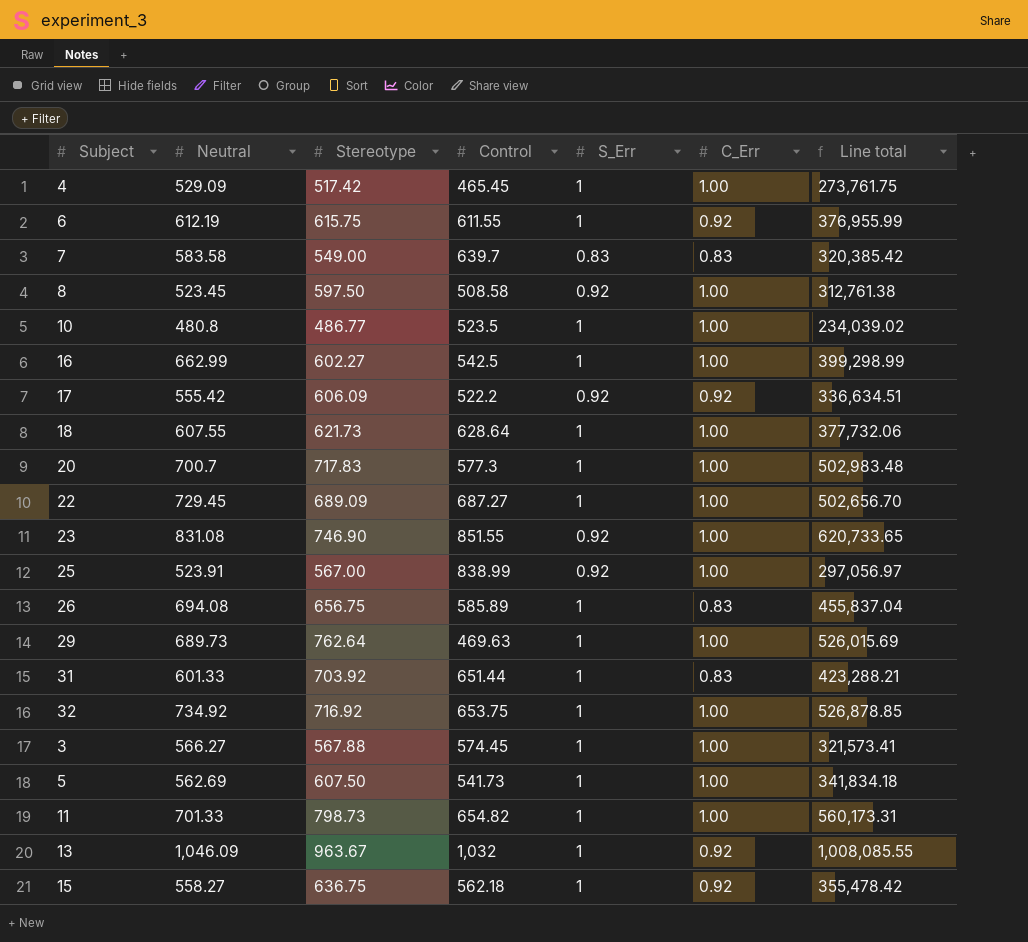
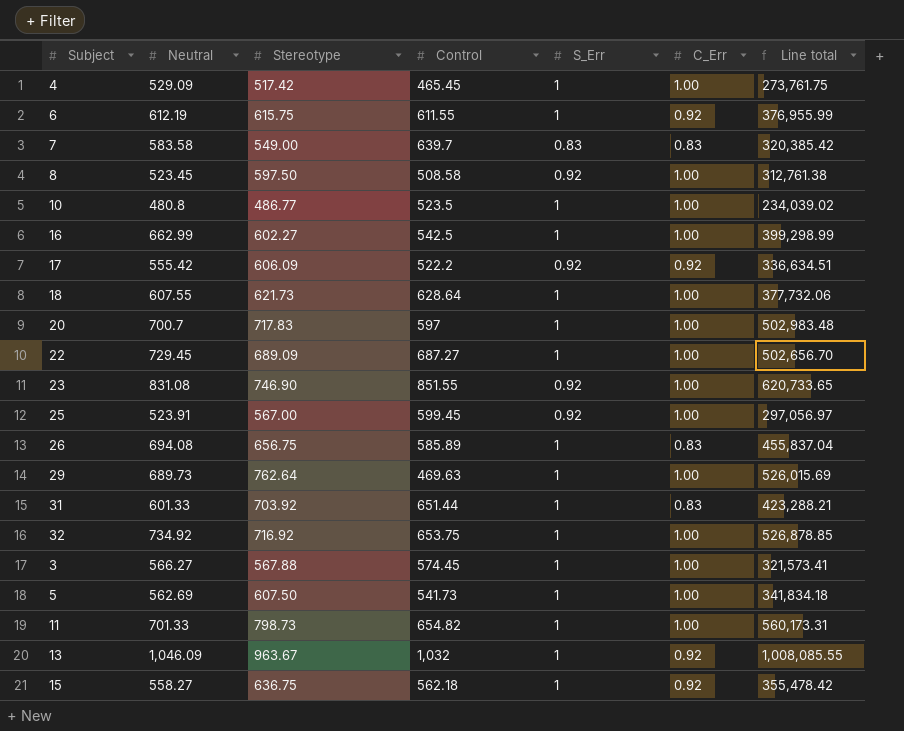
20 | Control: 577.3 -> 597
25 | Control: 838.99 -> 599.45

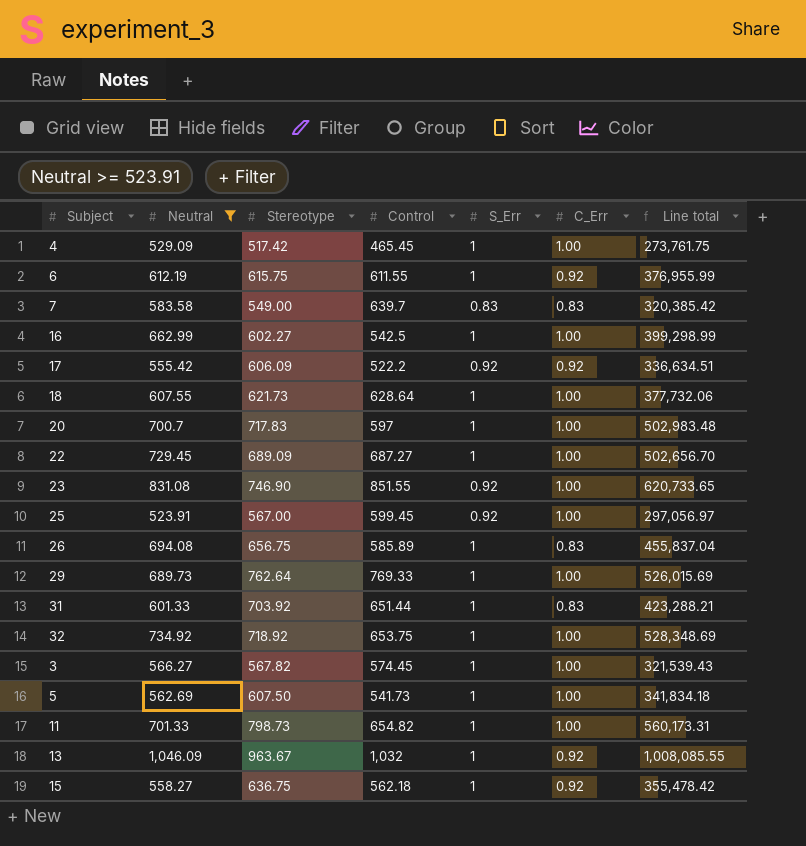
filter: none -> Neutral >= 523.91
29 | Control: 469.63 -> 769.33
32 | Stereotype: 716.92 -> 718.92
32 | Line total: 526,878.85 -> 528,348.69
3 | Stereotype: 567.88 -> 567.82
3 | Line total: 321,573.41 -> 321,539.43

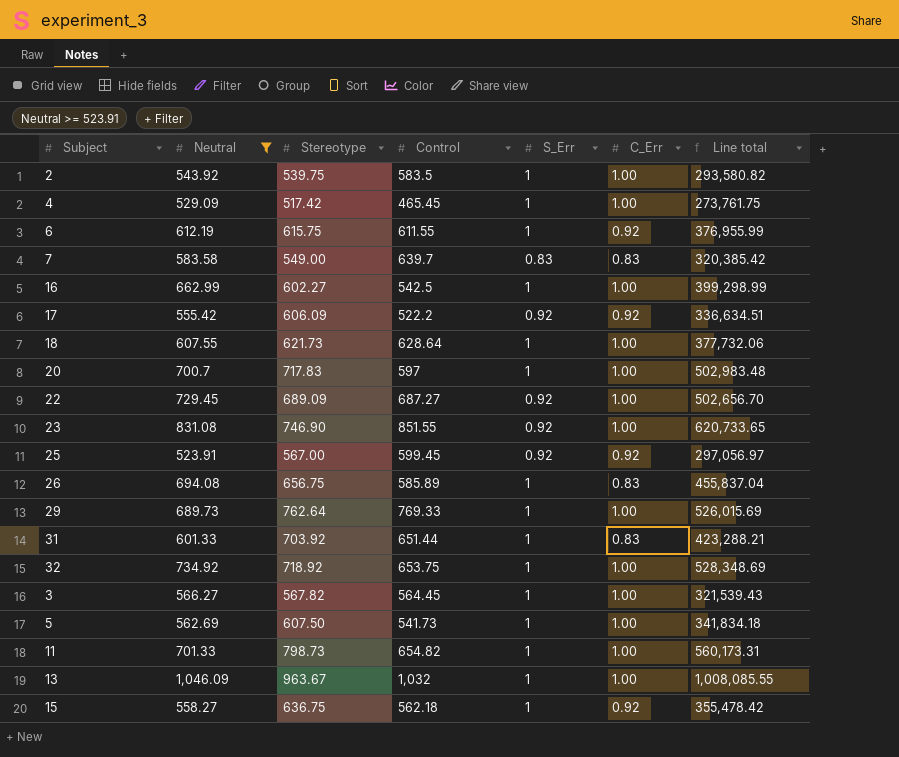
row 2: none -> 543.92 | 539.75 | 583.5 | 1 | 1.00 | 293,580.82
22 | S_Err: 1 -> 0.92
25 | C_Err: 1.00 -> 0.92
3 | Control: 574.45 -> 564.45
13 | C_Err: 0.92 -> 1.00

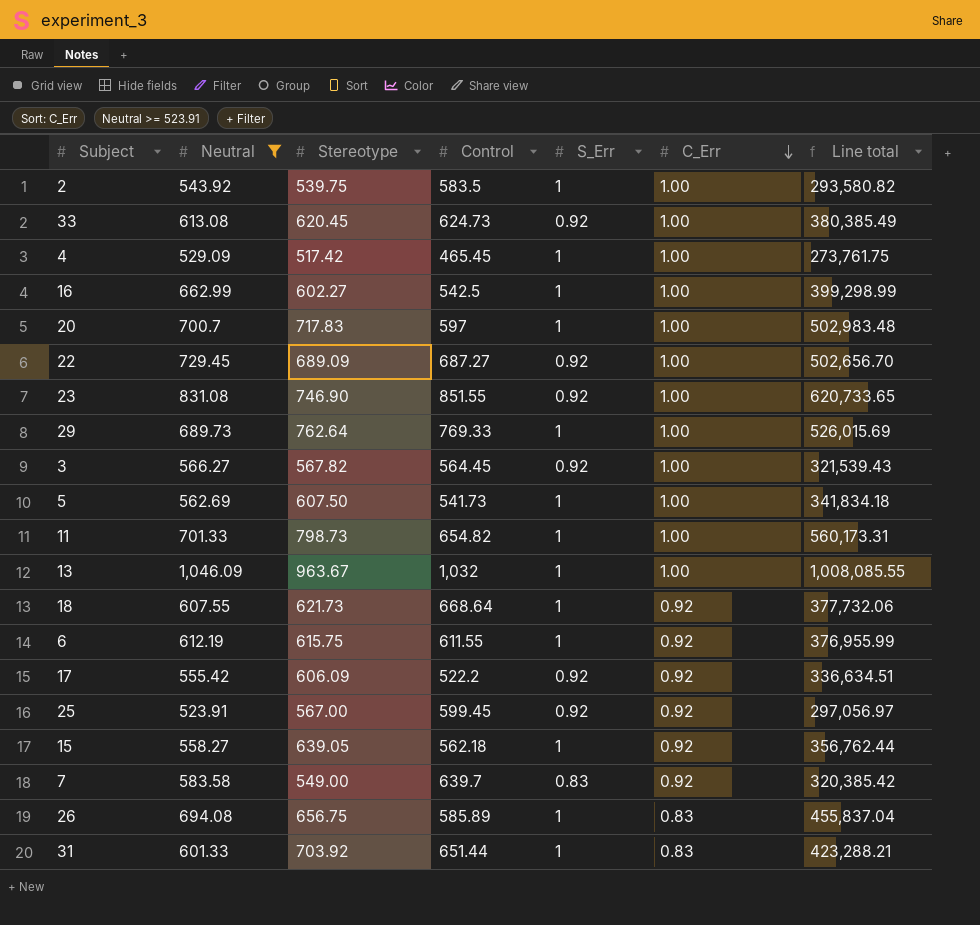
row order: none -> C_Err descending
row 32: 734.92 | 718.92 | 653.75 | 1 | 1.00 | 528,348.69 -> none
row 33: none -> 613.08 | 620.45 | 624.73 | 0.92 | 1.00 | 380,385.49
3 | S_Err: 1 -> 0.92
18 | Control: 628.64 -> 668.64
18 | C_Err: 1.00 -> 0.92
15 | Stereotype: 636.75 -> 639.05
15 | Line total: 355,478.42 -> 356,762.44
7 | C_Err: 0.83 -> 0.92

